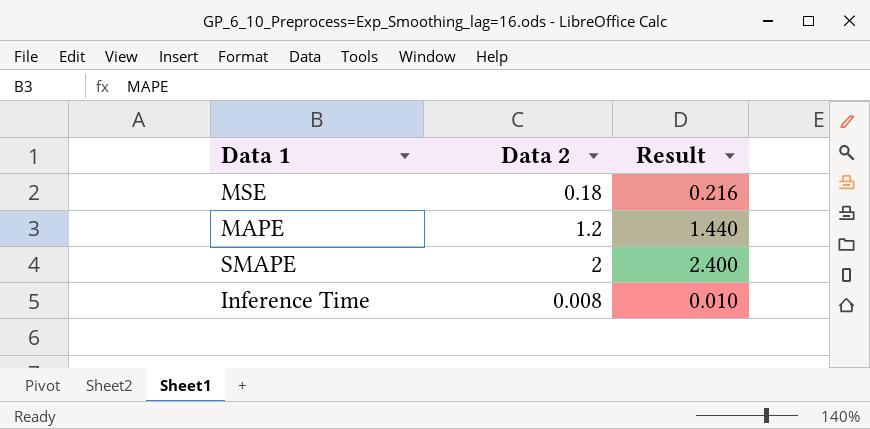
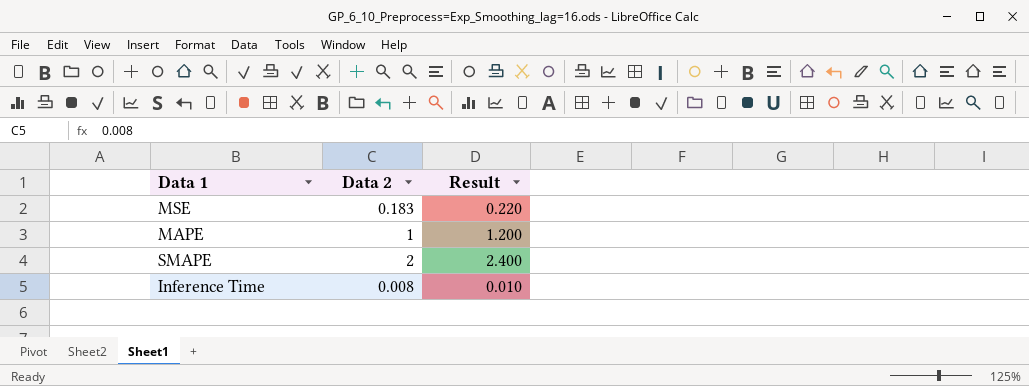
MSE | Data 2: 0.18 -> 0.183
MSE | Result: 0.216 -> 0.220
MAPE | Data 2: 1.2 -> 1
MAPE | Result: 1.440 -> 1.200

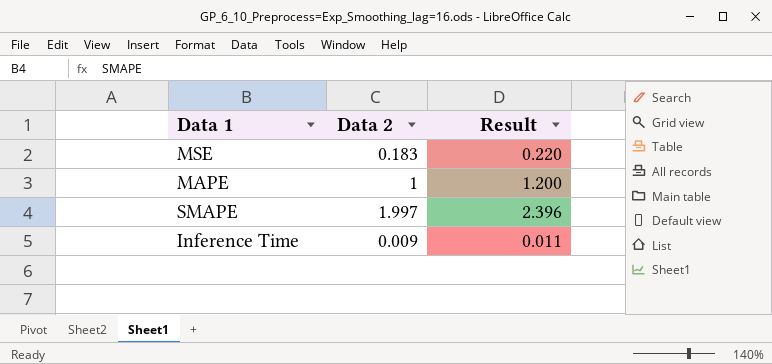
SMAPE | Data 2: 2 -> 1.997
SMAPE | Result: 2.400 -> 2.396
Inference Time | Data 2: 0.008 -> 0.009
Inference Time | Result: 0.010 -> 0.011

